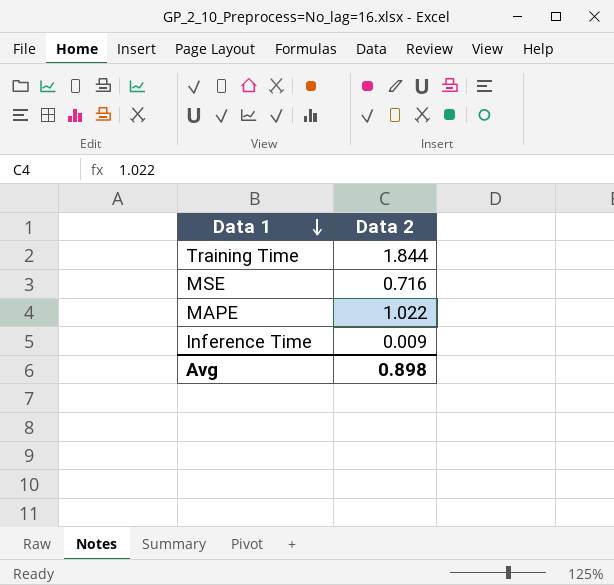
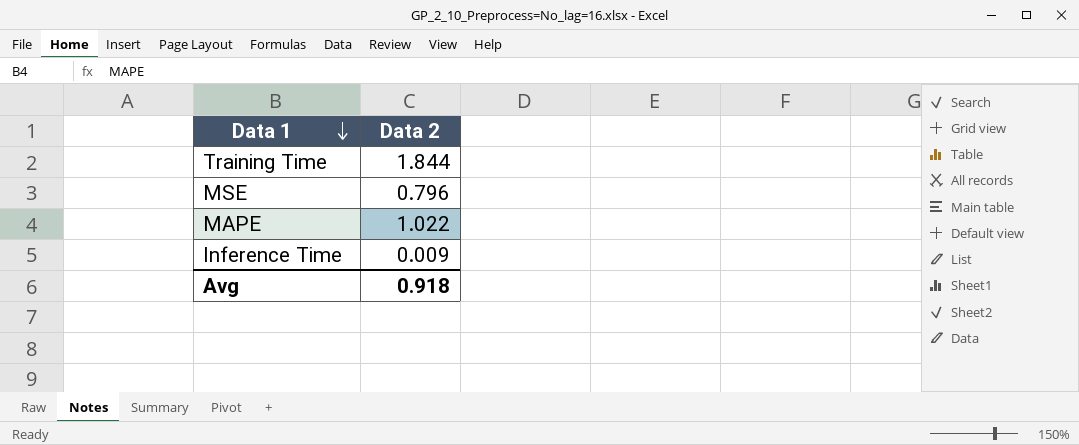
MSE | Data 2: 0.716 -> 0.796
Avg | Data 2: 0.898 -> 0.918

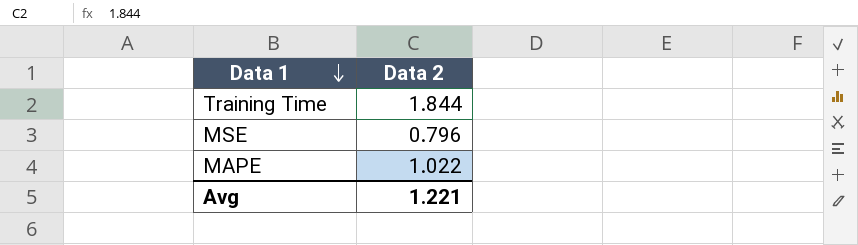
row Inference Time: 0.009 -> none
Avg | Data 2: 0.918 -> 1.221

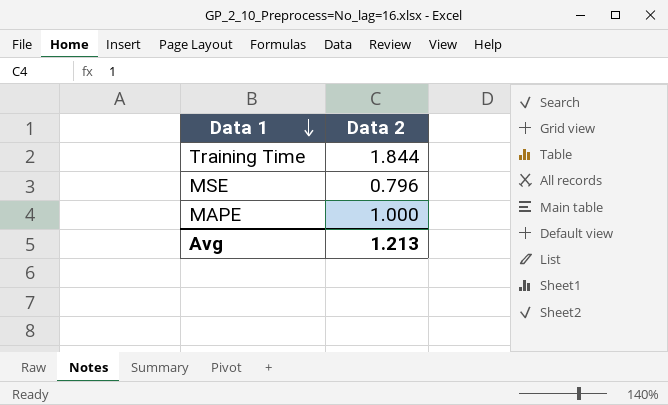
MAPE | Data 2: 1.022 -> 1.000
Avg | Data 2: 1.221 -> 1.213

